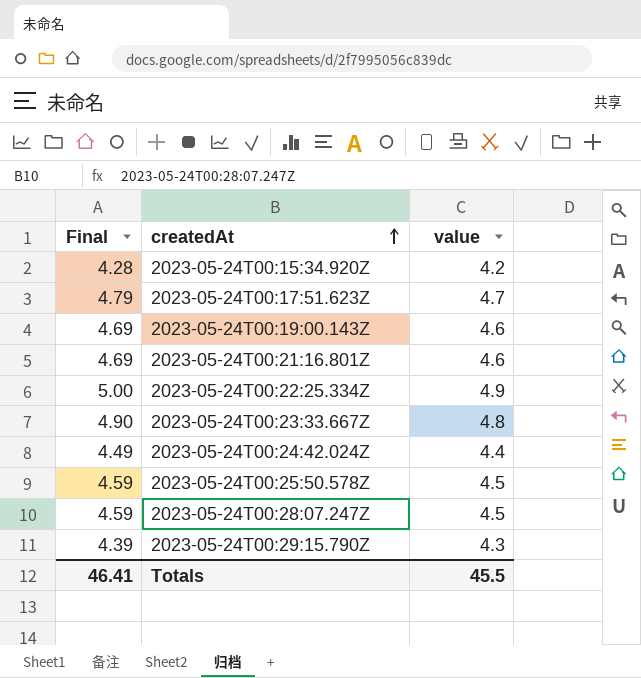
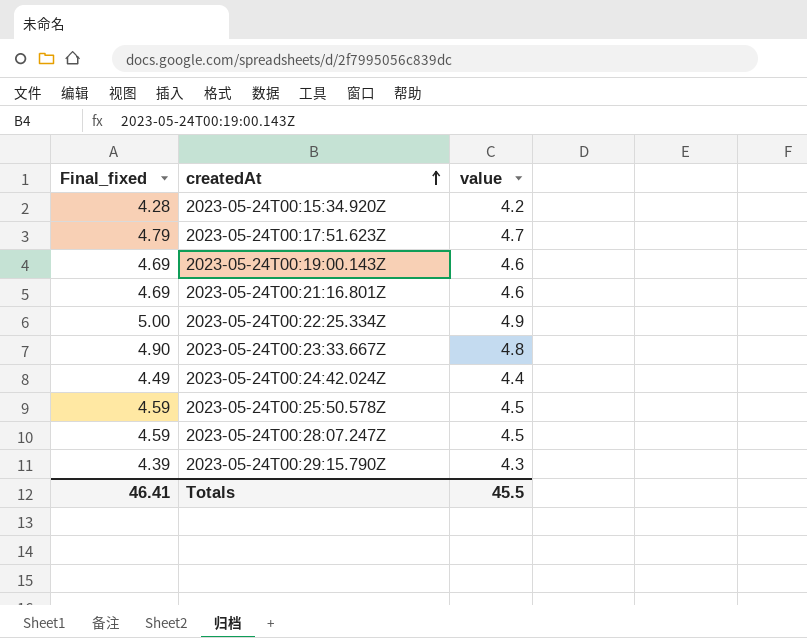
column name: Final -> Final_fixed

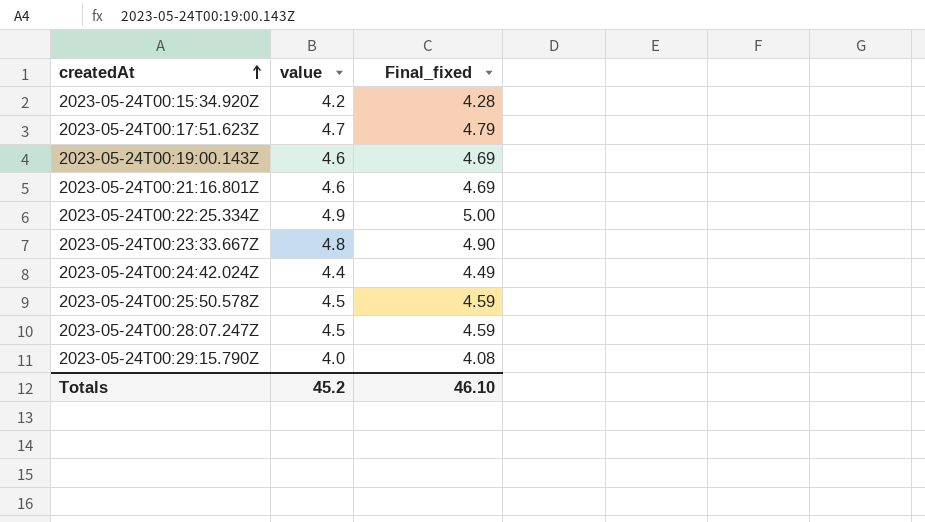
column Final_fixed | position: 1 -> 3
2023-05-24T00:29:15.790Z | value: 4.3 -> 4.0
2023-05-24T00:29:15.790Z | Final_fixed: 4.39 -> 4.08
Totals | value: 45.5 -> 45.2
Totals | Final_fixed: 46.41 -> 46.10

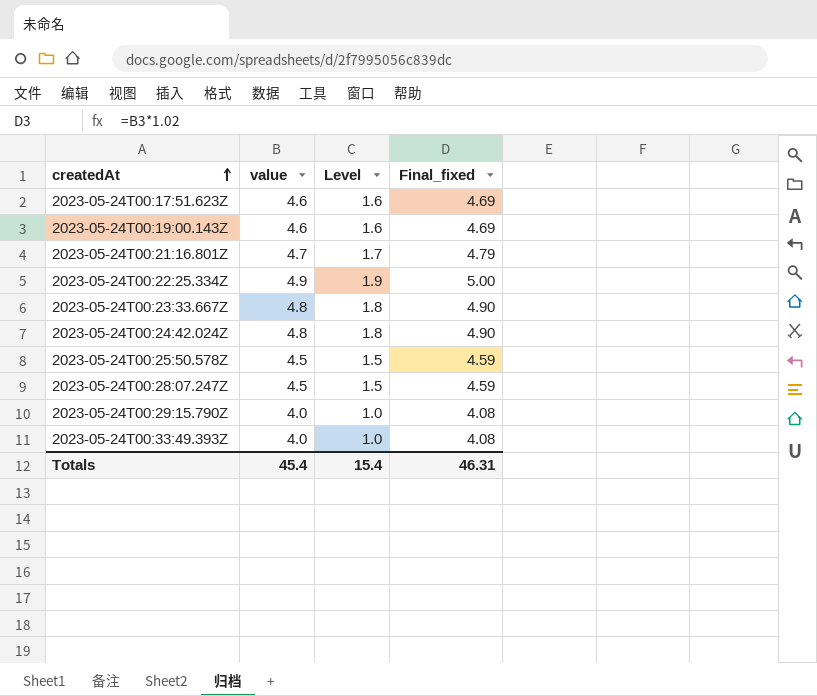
column Level | formula: none -> [value] - 3
row 2023-05-24T00:15:34.920Z: 4.2 | 4.28 -> none
2023-05-24T00:17:51.623Z | value: 4.7 -> 4.6
2023-05-24T00:17:51.623Z | Final_fixed: 4.79 -> 4.69
2023-05-24T00:21:16.801Z | value: 4.6 -> 4.7
2023-05-24T00:21:16.801Z | Final_fixed: 4.69 -> 4.79
2023-05-24T00:24:42.024Z | value: 4.4 -> 4.8
2023-05-24T00:24:42.024Z | Final_fixed: 4.49 -> 4.90
row 2023-05-24T00:33:49.393Z: none -> 4.0 | 1.0 | 4.08
Totals | value: 45.2 -> 45.4
Totals | Final_fixed: 46.10 -> 46.31

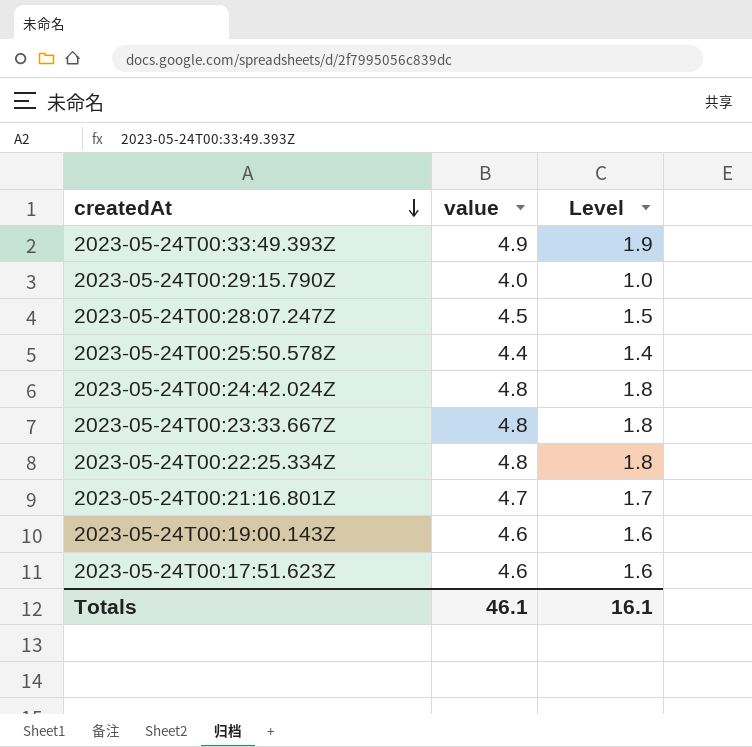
row order: createdAt ascending -> createdAt descending
column Final_fixed | formula: [value] * 1.02 -> none
2023-05-24T00:33:49.393Z | value: 4.0 -> 4.9
2023-05-24T00:33:49.393Z | Level: 1.0 -> 1.9
2023-05-24T00:25:50.578Z | value: 4.5 -> 4.4
2023-05-24T00:25:50.578Z | Level: 1.5 -> 1.4
2023-05-24T00:22:25.334Z | value: 4.9 -> 4.8
2023-05-24T00:22:25.334Z | Level: 1.9 -> 1.8
Totals | value: 45.4 -> 46.1
Totals | Level: 15.4 -> 16.1

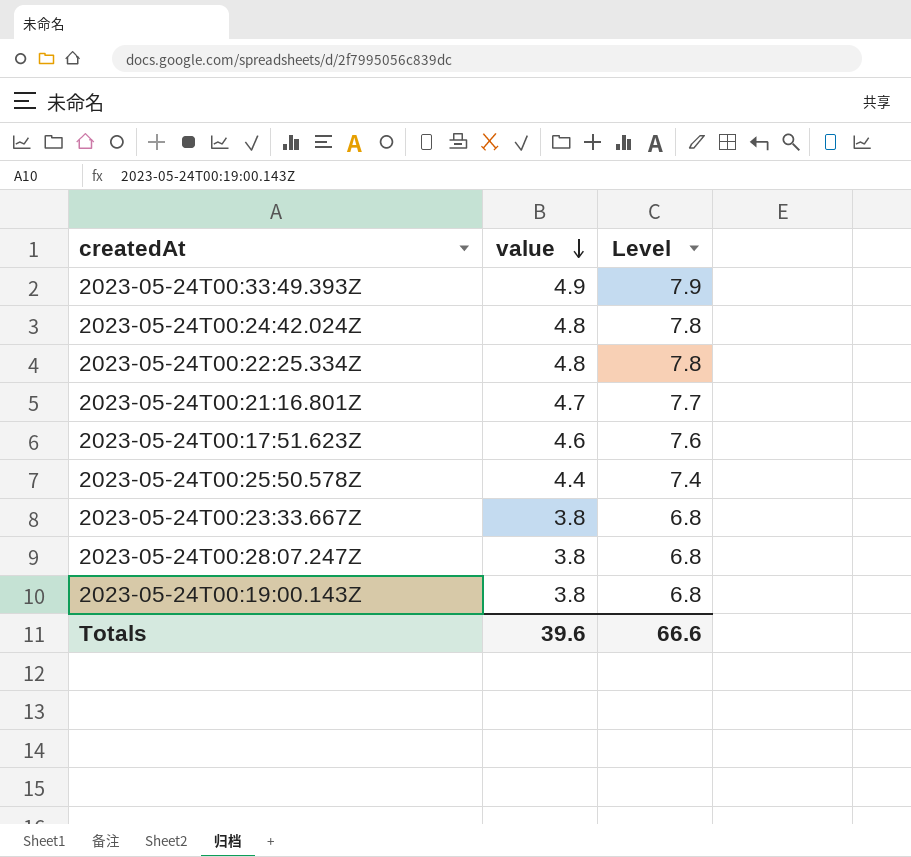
row order: createdAt descending -> value descending
column Level | formula: [value] - 3 -> [value] + 3
row 2023-05-24T00:29:15.790Z: 4.0 | 1.0 -> none
2023-05-24T00:23:33.667Z | value: 4.8 -> 3.8
2023-05-24T00:28:07.247Z | value: 4.5 -> 3.8
2023-05-24T00:19:00.143Z | value: 4.6 -> 3.8
Totals | value: 46.1 -> 39.6
Totals | Level: 16.1 -> 66.6

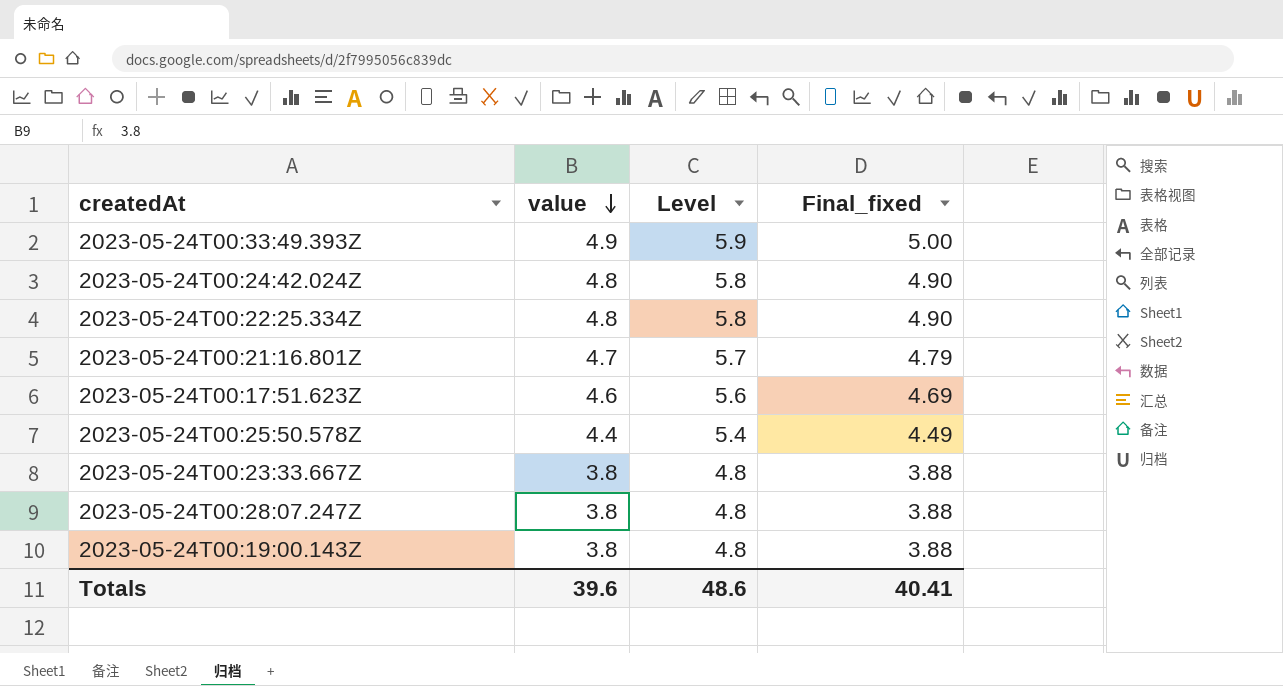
column Level | formula: [value] + 3 -> [value] + 1
column Final_fixed | formula: none -> [value] * 1.02
Totals | Level: 66.6 -> 48.6

